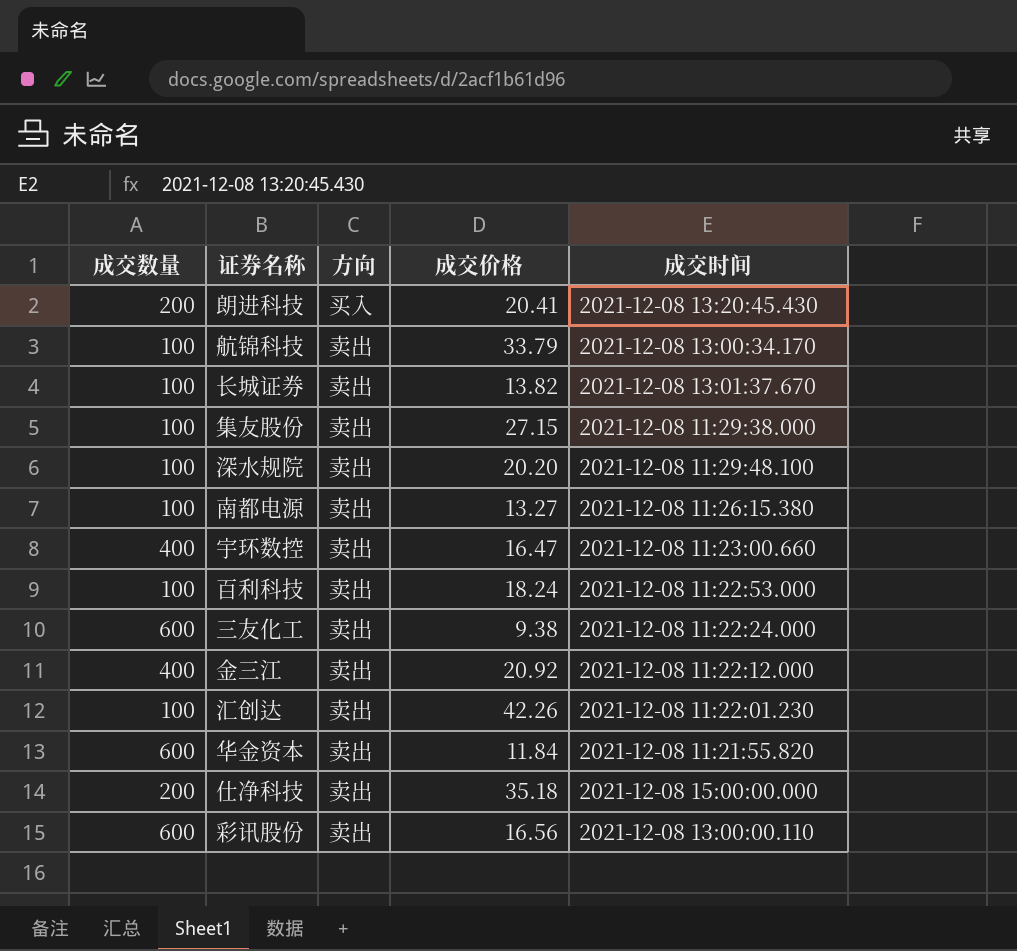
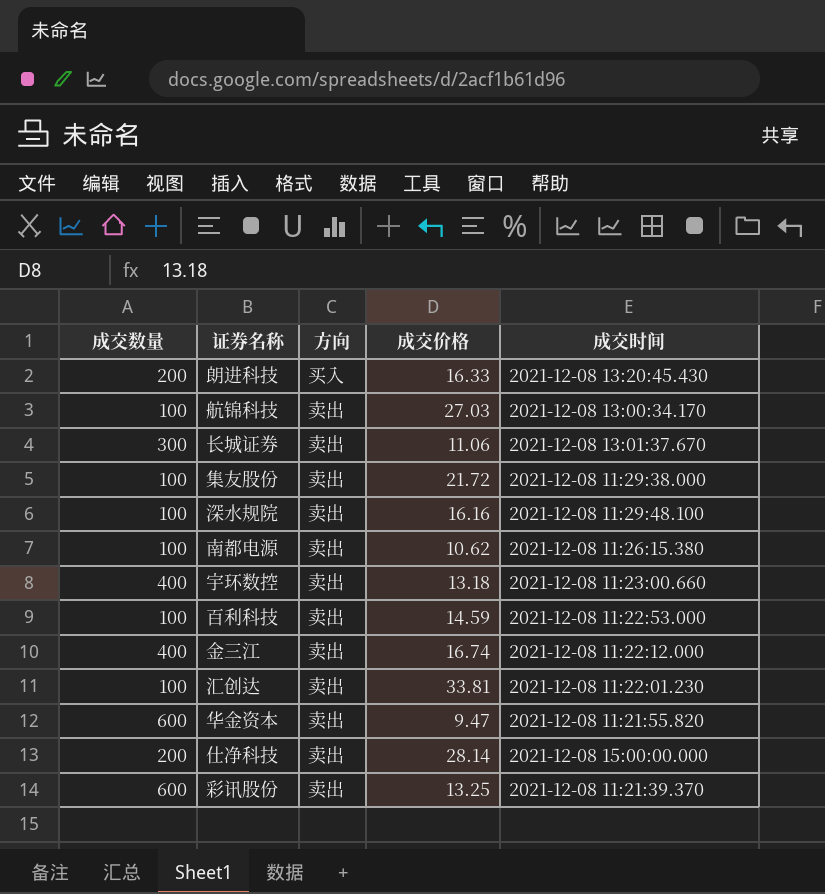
row 三友化工: 600 | 卖出 | 9.38 | 2021-12-08 11:22:24.000 -> none
朗进科技 | 成交价格: 20.41 -> 16.33
航锦科技 | 成交价格: 33.79 -> 27.03
长城证券 | 成交数量: 100 -> 300
长城证券 | 成交价格: 13.82 -> 11.06
集友股份 | 成交价格: 27.15 -> 21.72
深水规院 | 成交价格: 20.20 -> 16.16
南都电源 | 成交价格: 13.27 -> 10.62
宇环数控 | 成交价格: 16.47 -> 13.18
百利科技 | 成交价格: 18.24 -> 14.59
金三江 | 成交价格: 20.92 -> 16.74
汇创达 | 成交价格: 42.26 -> 33.81
华金资本 | 成交价格: 11.84 -> 9.47
仕净科技 | 成交价格: 35.18 -> 28.14
彩讯股份 | 成交价格: 16.56 -> 13.25
彩讯股份 | 成交时间: 2021-12-08 13:00:00.110 -> 2021-12-08 11:21:39.370

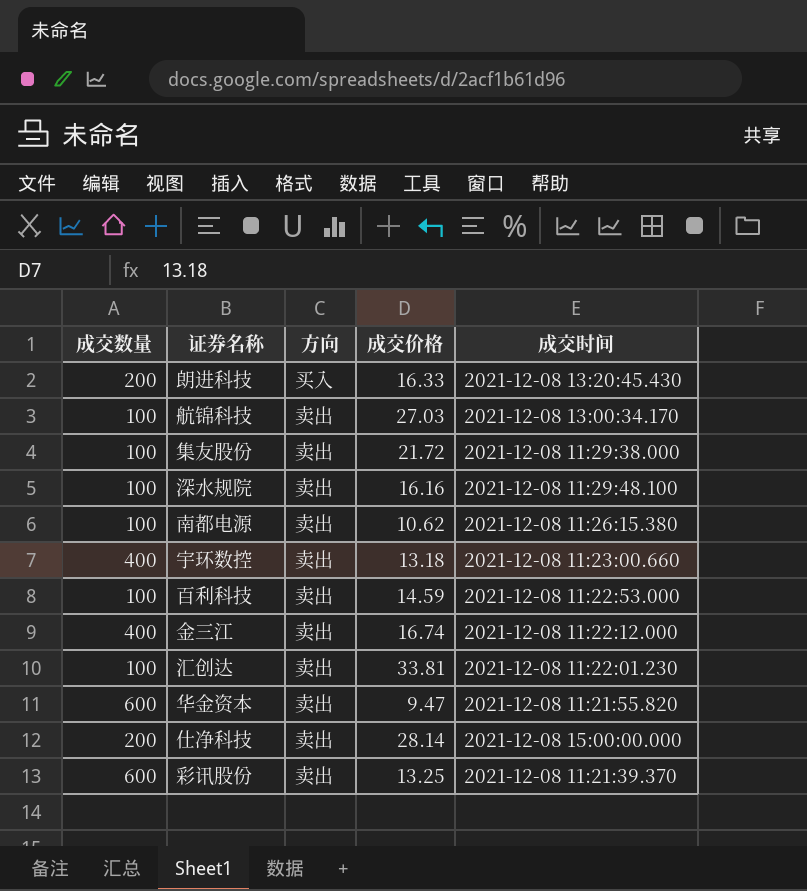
row 长城证券: 300 | 卖出 | 11.06 | 2021-12-08 13:01:37.670 -> none

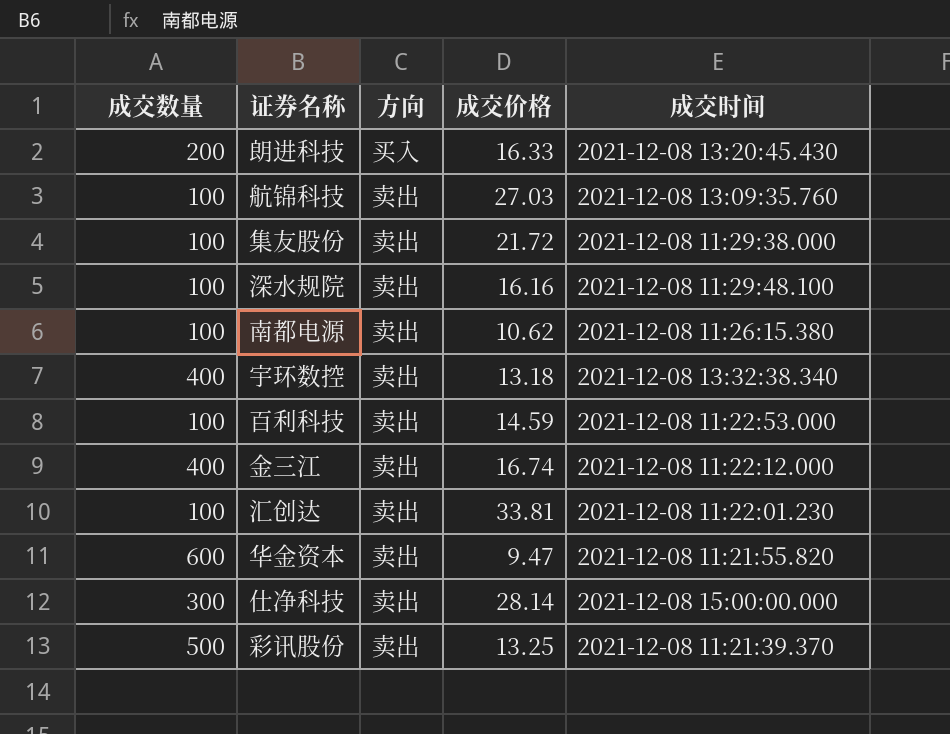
航锦科技 | 成交时间: 2021-12-08 13:00:34.170 -> 2021-12-08 13:09:35.760
宇环数控 | 成交时间: 2021-12-08 11:23:00.660 -> 2021-12-08 13:32:38.340
仕净科技 | 成交数量: 200 -> 300
彩讯股份 | 成交数量: 600 -> 500

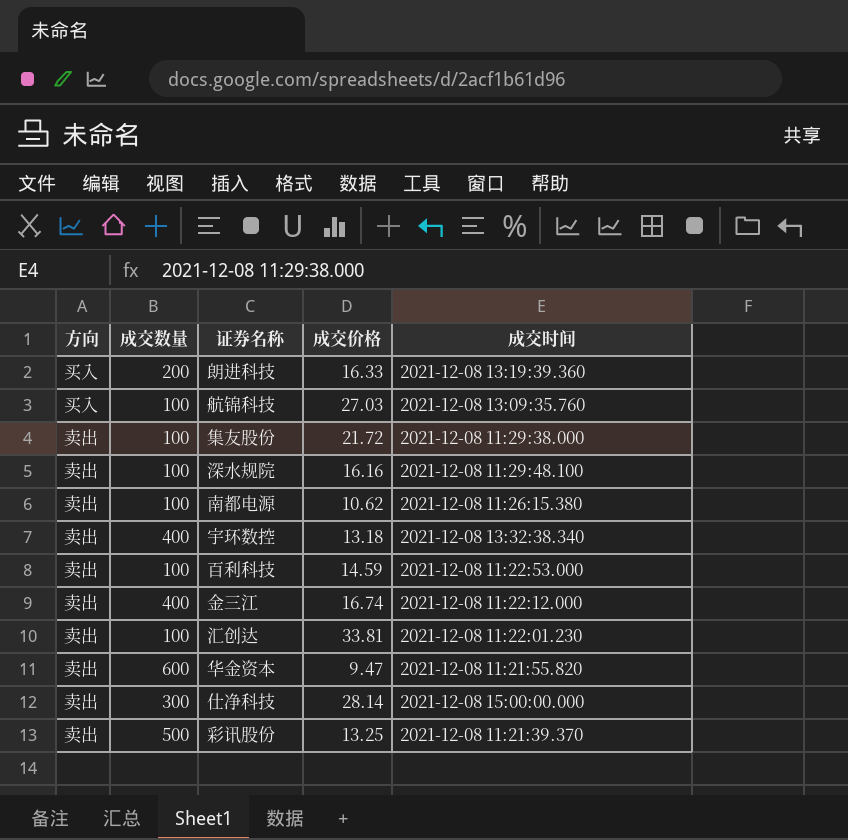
column 方向 | position: 3 -> 1
朗进科技 | 成交时间: 2021-12-08 13:20:45.430 -> 2021-12-08 13:19:39.360
航锦科技 | 方向: 卖出 -> 买入

